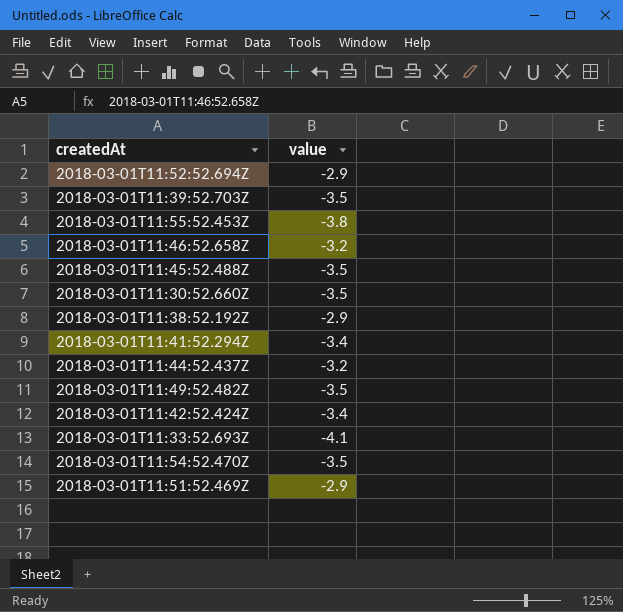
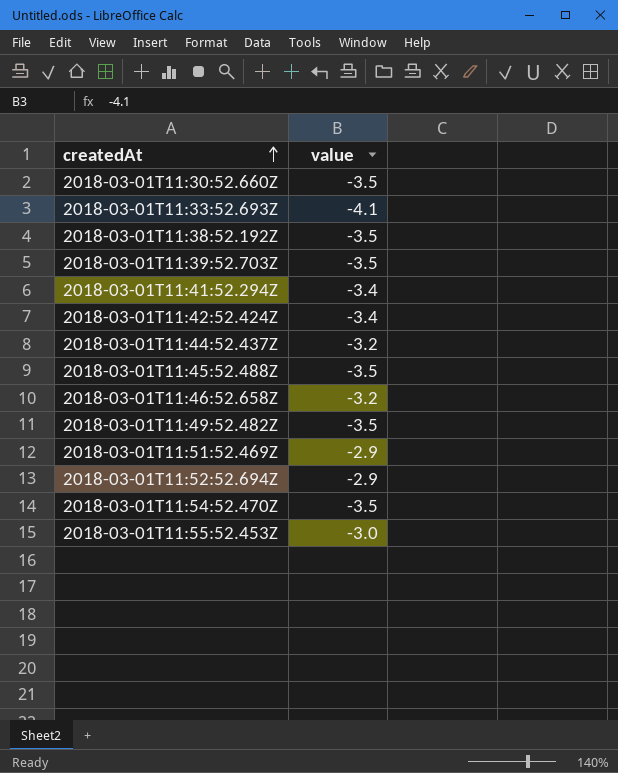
row order: none -> createdAt ascending
2018-03-01T11:38:52.192Z | value: -2.9 -> -3.5
2018-03-01T11:55:52.453Z | value: -3.8 -> -3.0

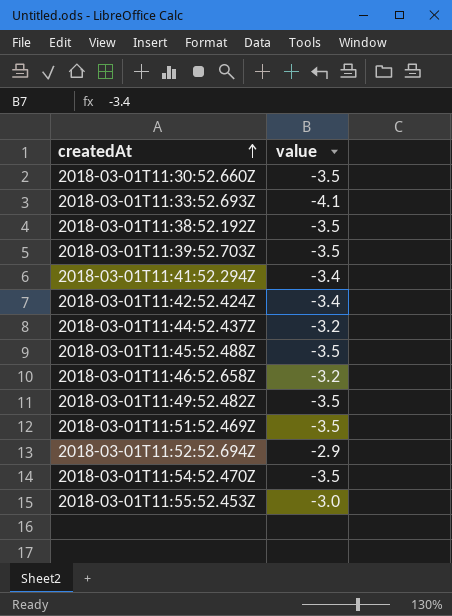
2018-03-01T11:51:52.469Z | value: -2.9 -> -3.5

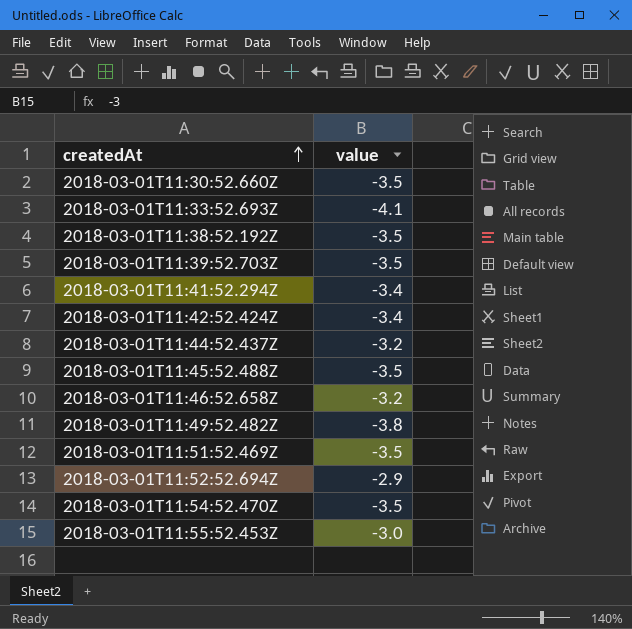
2018-03-01T11:49:52.482Z | value: -3.5 -> -3.8

